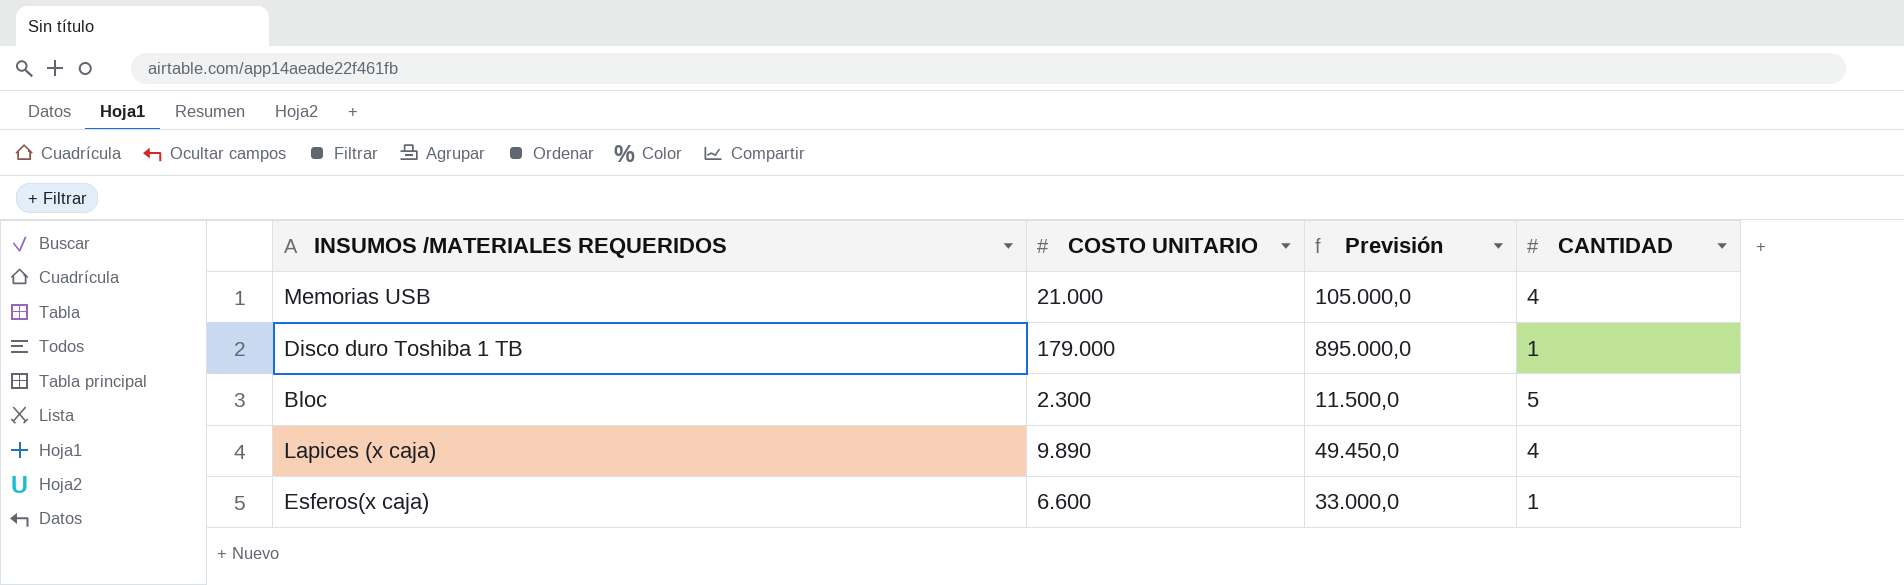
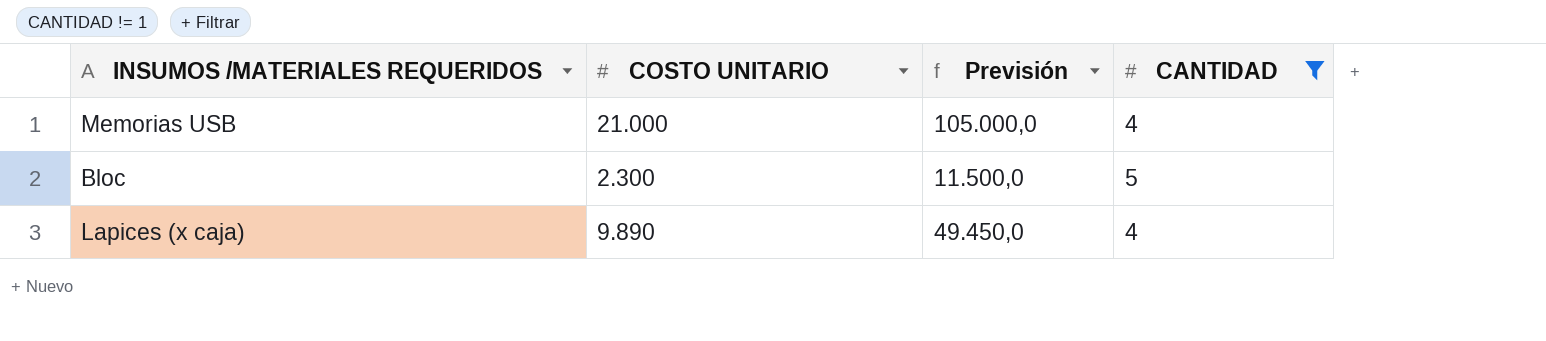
filter: none -> CANTIDAD != 1

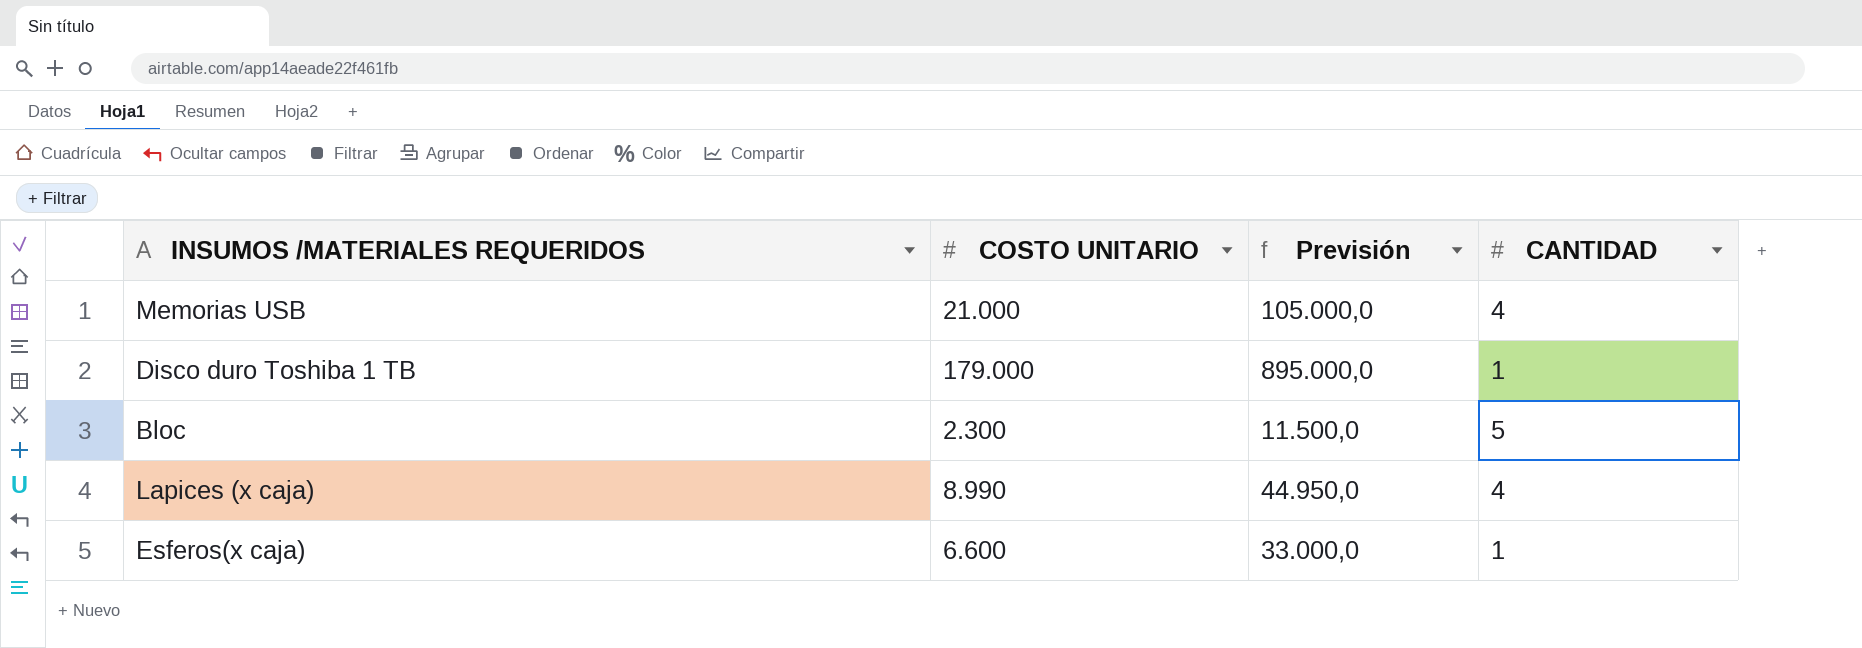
filter: CANTIDAD != 1 -> none
Lapices (x caja) | COSTO UNITARIO: 9.890 -> 8.990
Lapices (x caja) | Previsión: 49.450,0 -> 44.950,0

